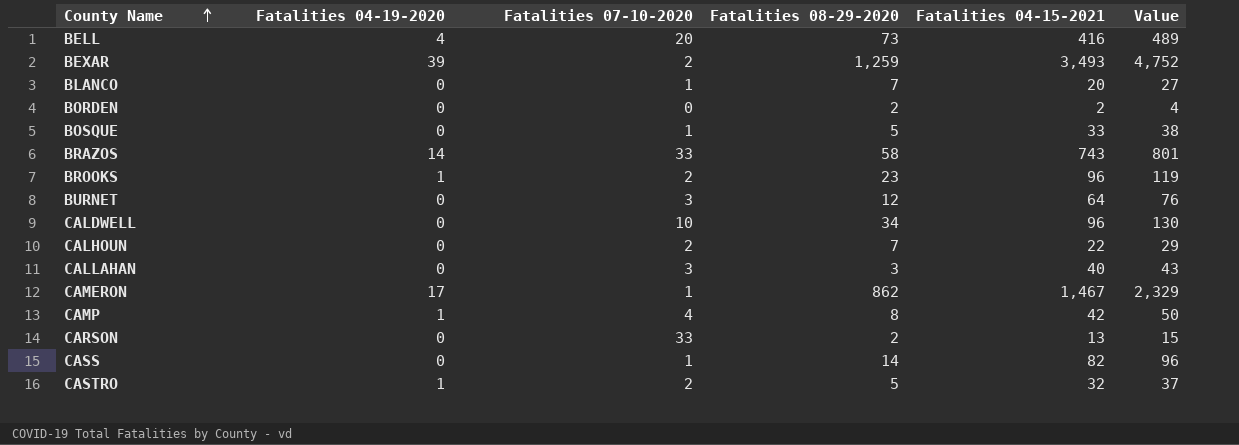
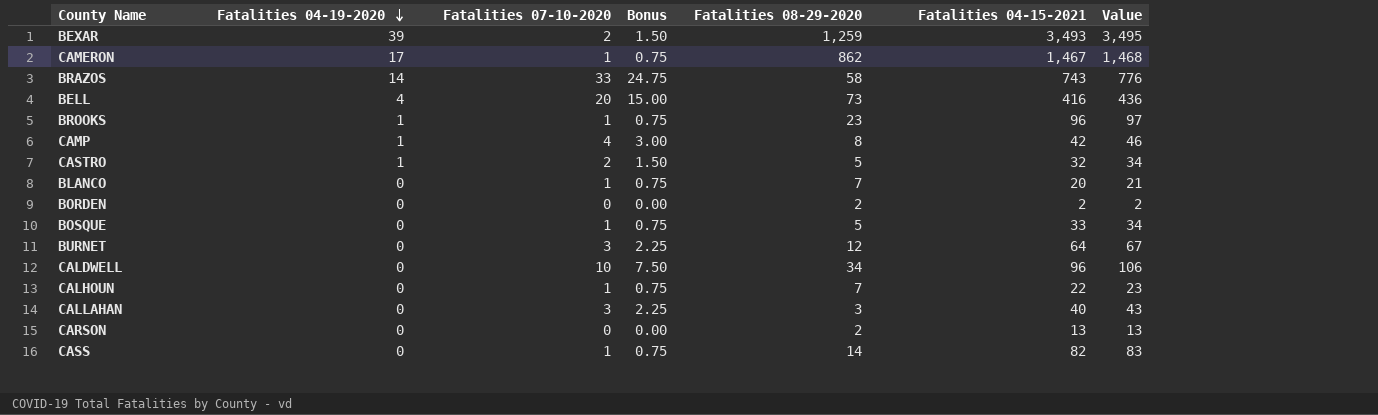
row order: County Name ascending -> Fatalities 04-19-2020 descending
column Bonus | formula: none -> [Fatalities 07-10-2020] * 0.75
column Value | formula: [Fatalities 08-29-2020] + [Fatalities 04-15-2021] -> [Fatalities 07-10-2020] + [Fatalities 04-15-2021]
BROOKS | Fatalities 07-10-2020: 2 -> 1
CALHOUN | Fatalities 07-10-2020: 2 -> 1
CARSON | Fatalities 07-10-2020: 33 -> 0

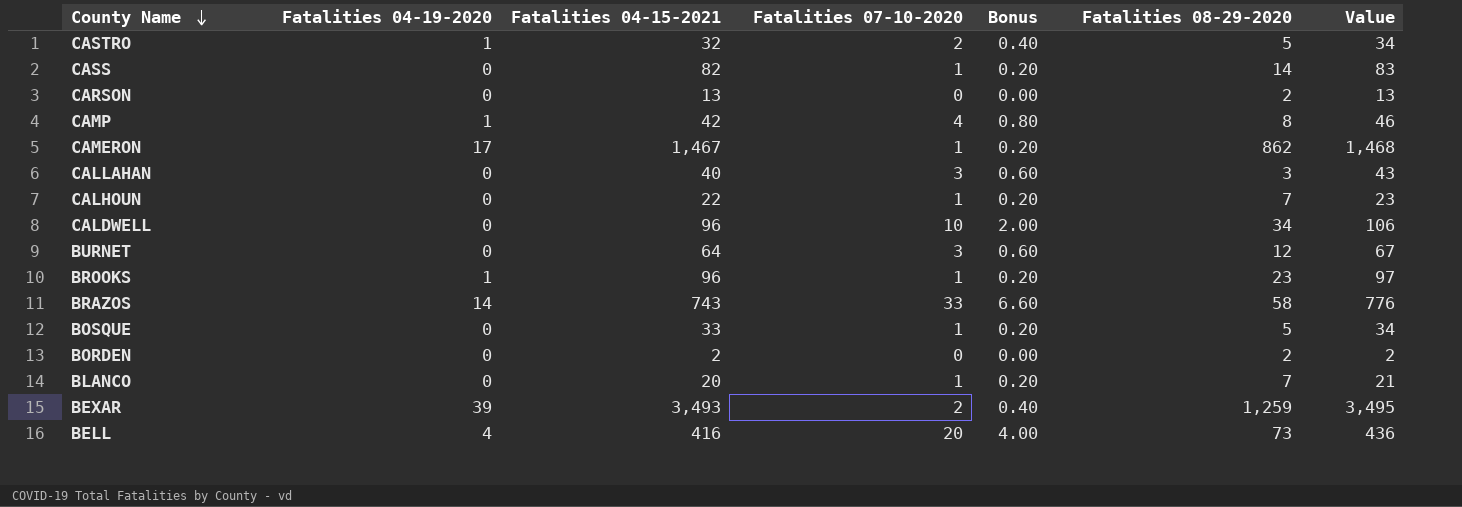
row order: Fatalities 04-19-2020 descending -> County Name descending
column Fatalities 04-15-2021 | position: 6 -> 3
column Bonus | formula: [Fatalities 07-10-2020] * 0.75 -> [Fatalities 07-10-2020] * 0.2

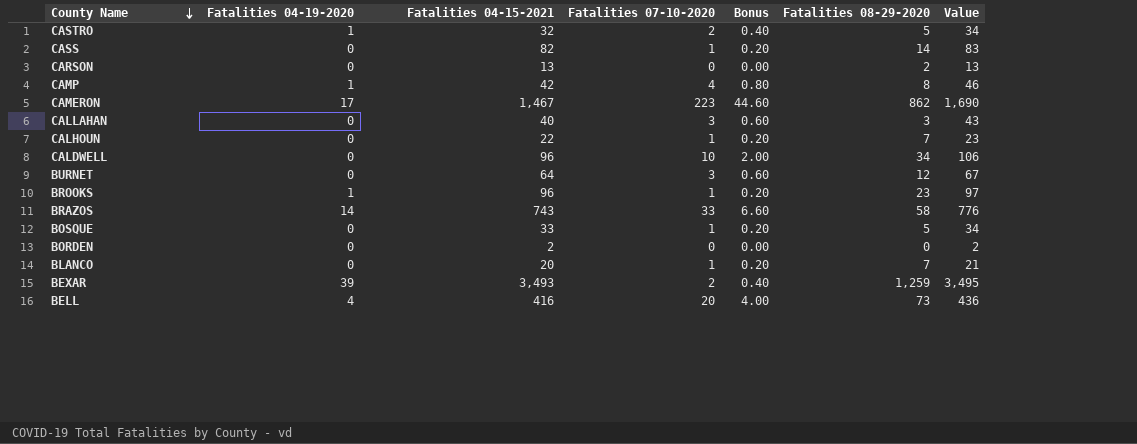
CAMERON | Fatalities 07-10-2020: 1 -> 223
CAMERON | Bonus: 0.20 -> 44.60
CAMERON | Value: 1,468 -> 1,690
BORDEN | Fatalities 08-29-2020: 2 -> 0

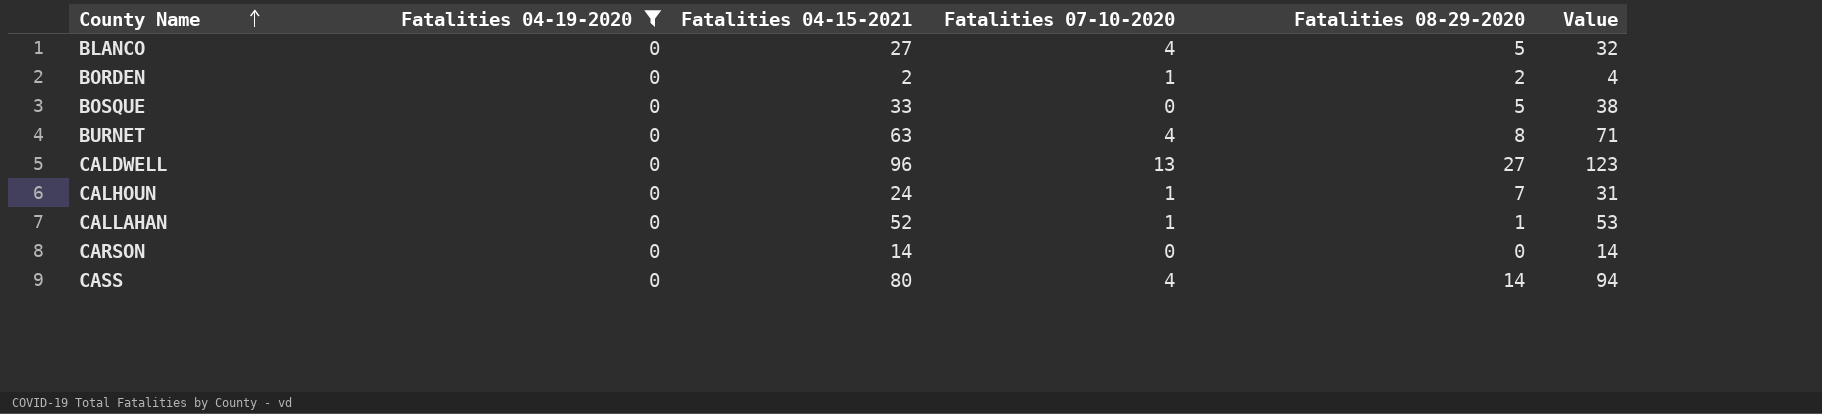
filter: none -> Fatalities 04-19-2020 = 0
row order: County Name descending -> County Name ascending
column Bonus | formula: [Fatalities 07-10-2020] * 0.2 -> none
column Value | formula: [Fatalities 04-15-2021] + [Fatalities 07-10-2020] -> [Fatalities 04-15-2021] + [Fatalities 08-29-2020]
BLANCO | Fatalities 04-15-2021: 20 -> 27
BLANCO | Fatalities 07-10-2020: 1 -> 4
BLANCO | Fatalities 08-29-2020: 7 -> 5
BORDEN | Fatalities 07-10-2020: 0 -> 1
BORDEN | Fatalities 08-29-2020: 0 -> 2
BOSQUE | Fatalities 07-10-2020: 1 -> 0
BURNET | Fatalities 04-15-2021: 64 -> 63
BURNET | Fatalities 07-10-2020: 3 -> 4
BURNET | Fatalities 08-29-2020: 12 -> 8
CALDWELL | Fatalities 07-10-2020: 10 -> 13
CALDWELL | Fatalities 08-29-2020: 34 -> 27
CALHOUN | Fatalities 04-15-2021: 22 -> 24
CALLAHAN | Fatalities 04-15-2021: 40 -> 52
CALLAHAN | Fatalities 07-10-2020: 3 -> 1
CALLAHAN | Fatalities 08-29-2020: 3 -> 1
CARSON | Fatalities 04-15-2021: 13 -> 14
CARSON | Fatalities 08-29-2020: 2 -> 0
CASS | Fatalities 04-15-2021: 82 -> 80
CASS | Fatalities 07-10-2020: 1 -> 4

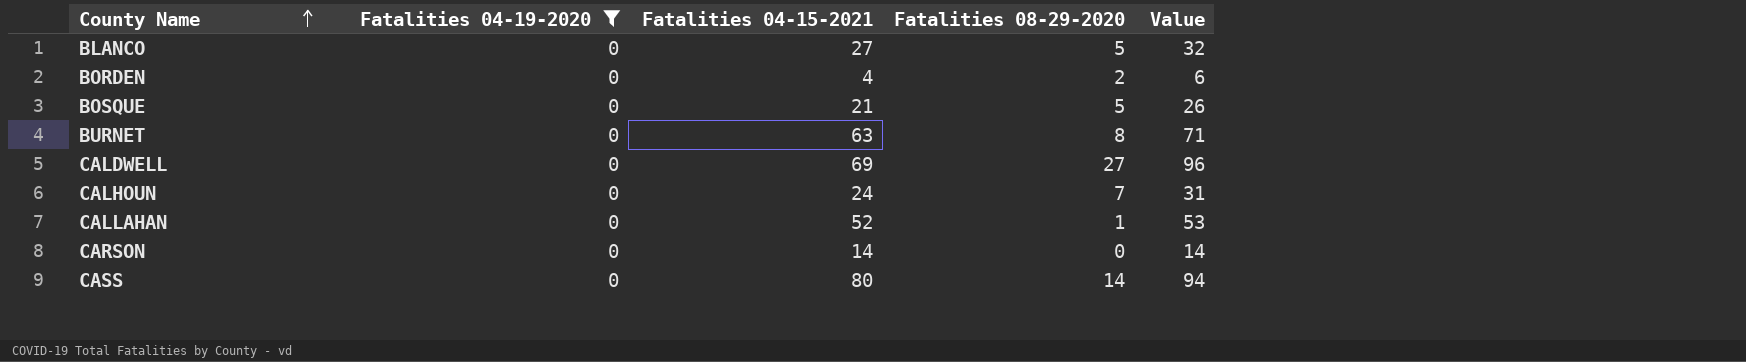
column Fatalities 07-10-2020 | position: 4 -> none
BORDEN | Fatalities 04-15-2021: 2 -> 4
BORDEN | Value: 4 -> 6
BOSQUE | Fatalities 04-15-2021: 33 -> 21
BOSQUE | Value: 38 -> 26
CALDWELL | Fatalities 04-15-2021: 96 -> 69
CALDWELL | Value: 123 -> 96

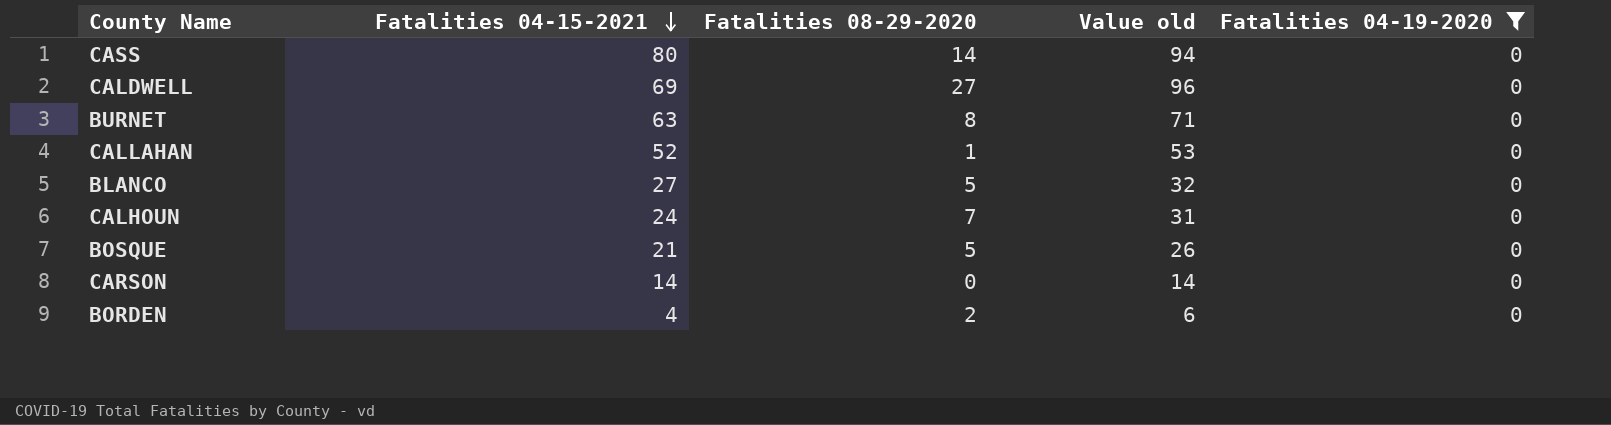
row order: County Name ascending -> Fatalities 04-15-2021 descending
column name: Value -> Value old
column Fatalities 04-19-2020 | position: 2 -> 5

